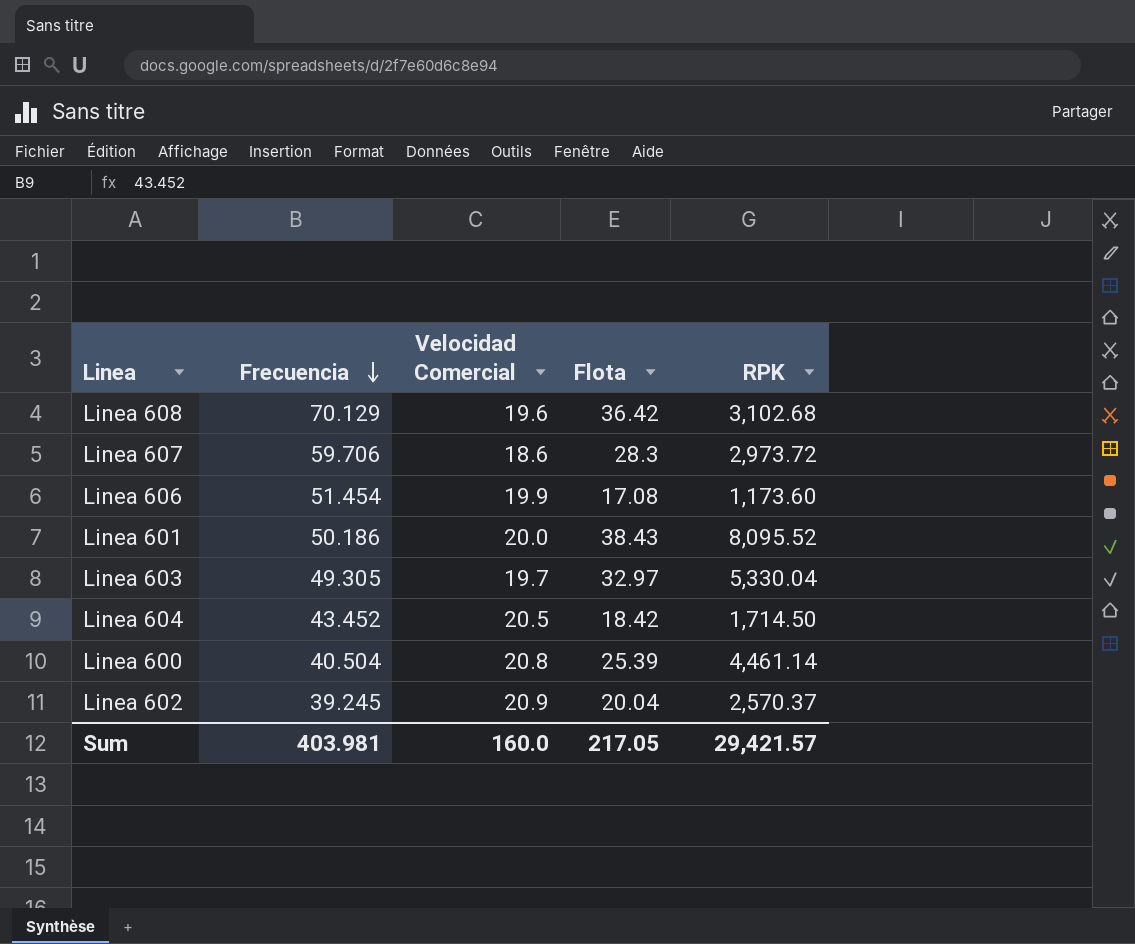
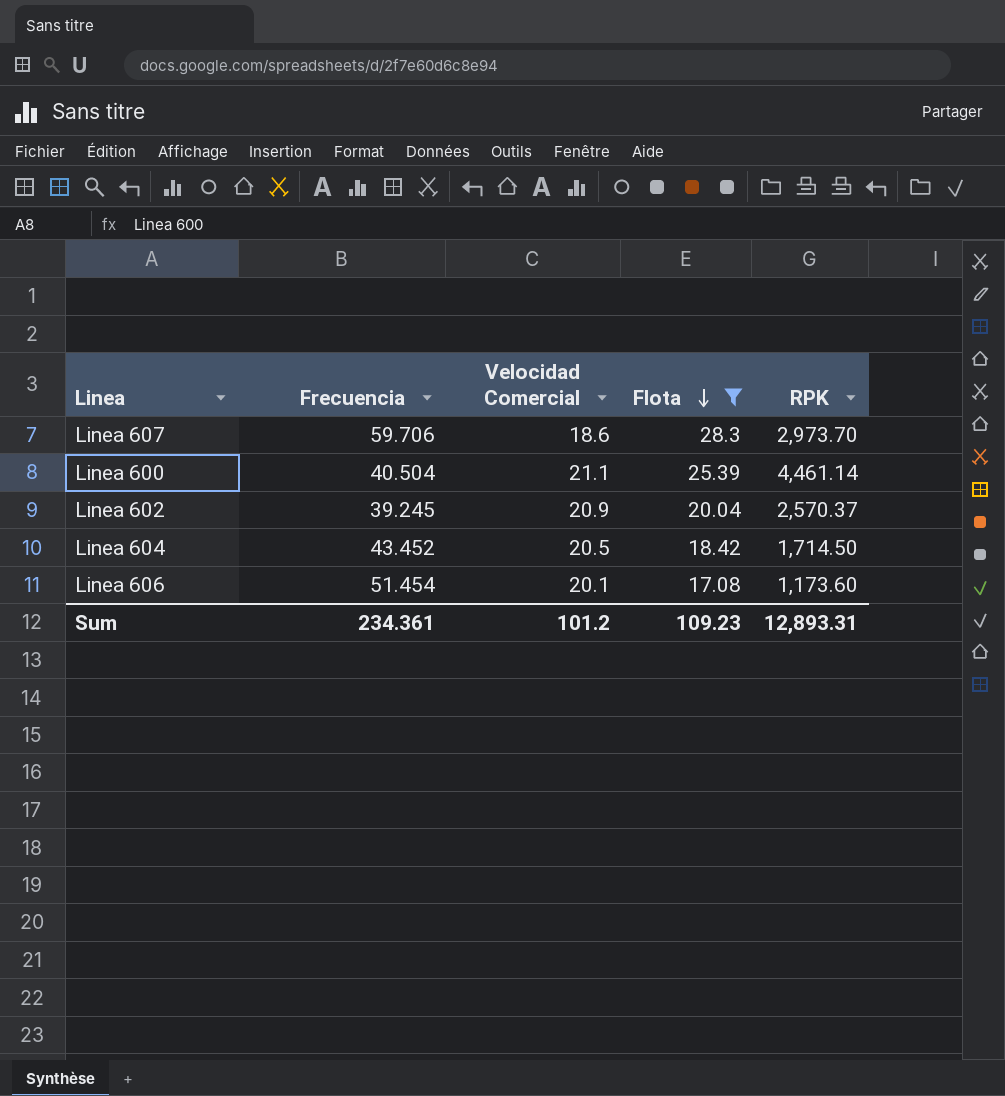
filter: none -> Flota <= 28.3
row order: Frecuencia descending -> Flota descending
Linea 607 | RPK: 2,973.72 -> 2,973.70
Linea 600 | Velocidad Comercial: 20.8 -> 21.1
Linea 606 | Velocidad Comercial: 19.9 -> 20.1
Sum | Frecuencia: 403.981 -> 234.361
Sum | Velocidad Comercial: 160.0 -> 101.2
Sum | Flota: 217.05 -> 109.23
Sum | RPK: 29,421.57 -> 12,893.31

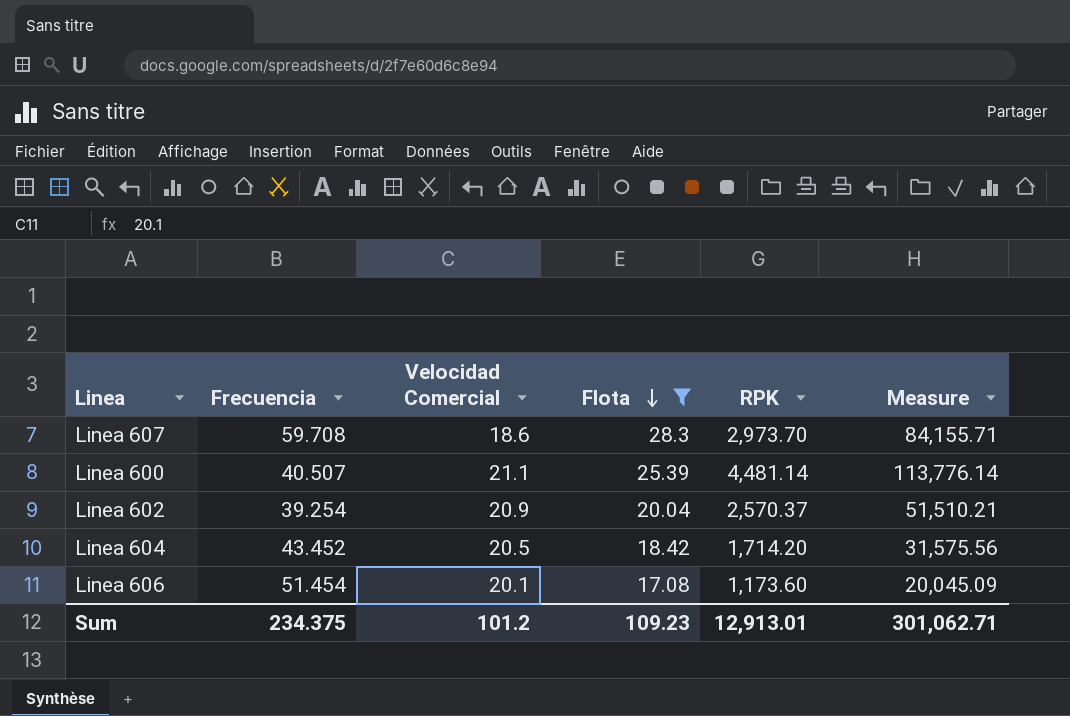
column Measure | formula: none -> [Flota] * [RPK]
Linea 607 | Frecuencia: 59.706 -> 59.708
Linea 600 | Frecuencia: 40.504 -> 40.507
Linea 600 | RPK: 4,461.14 -> 4,481.14
Linea 602 | Frecuencia: 39.245 -> 39.254
Linea 604 | RPK: 1,714.50 -> 1,714.20
Sum | Frecuencia: 234.361 -> 234.375
Sum | RPK: 12,893.31 -> 12,913.01

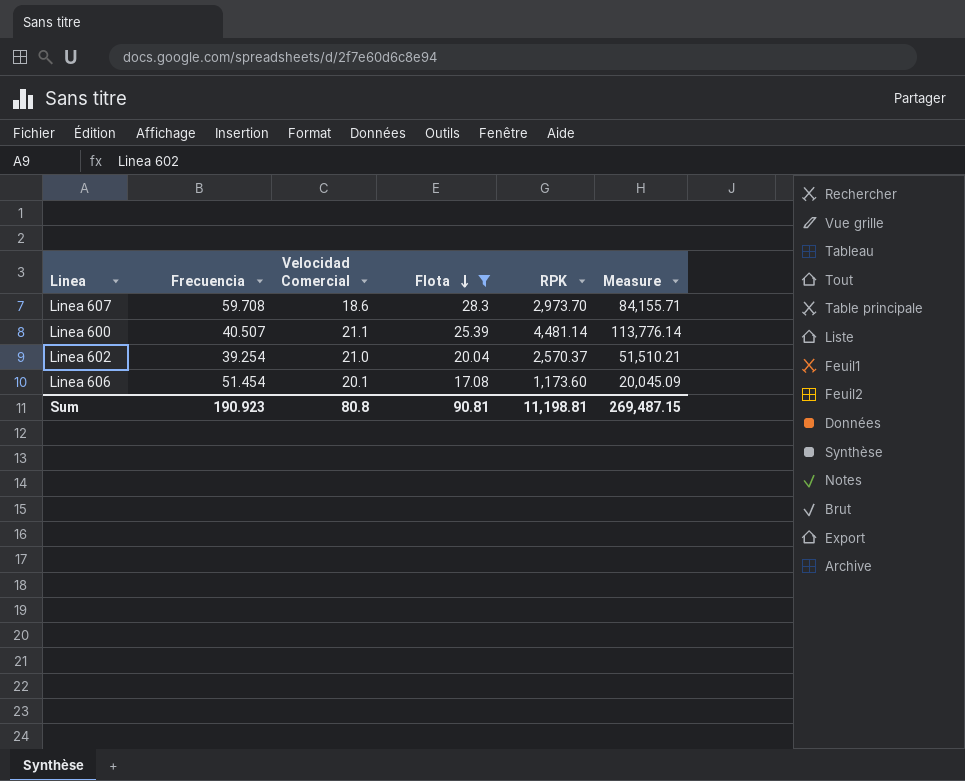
row Linea 604: 43.452 | 20.5 | 18.42 | 1,714.20 | 31,575.56 -> none
Linea 602 | Velocidad Comercial: 20.9 -> 21.0
Sum | Frecuencia: 234.375 -> 190.923
Sum | Velocidad Comercial: 101.2 -> 80.8
Sum | Flota: 109.23 -> 90.81
Sum | RPK: 12,913.01 -> 11,198.81
Sum | Measure: 301,062.71 -> 269,487.15

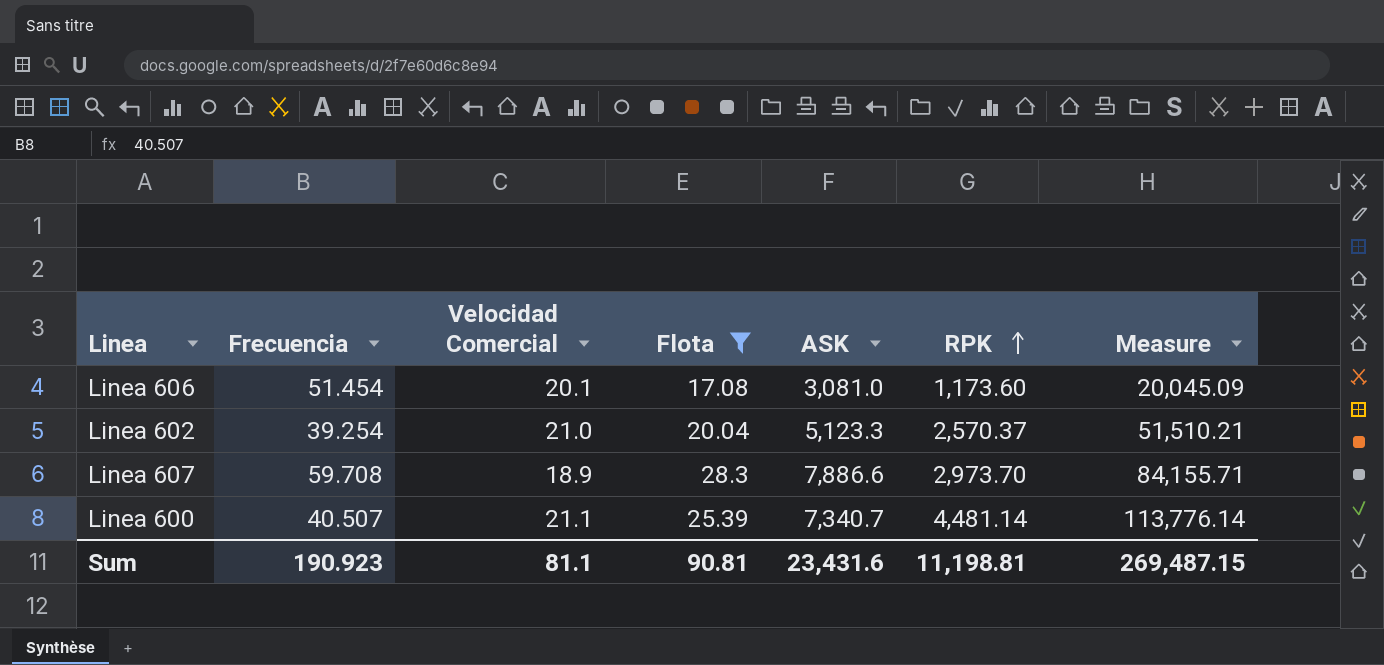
row order: Flota descending -> RPK ascending
column ASK | position: none -> 5
Linea 607 | Velocidad Comercial: 18.6 -> 18.9
Sum | Velocidad Comercial: 80.8 -> 81.1

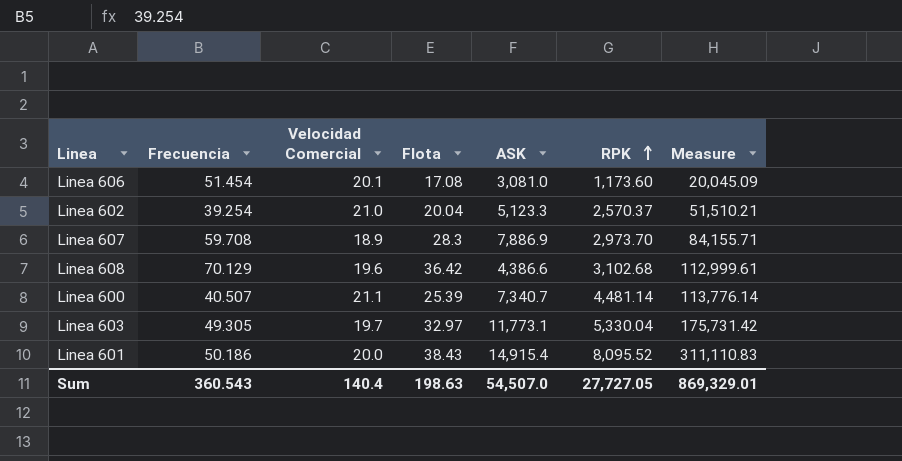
filter: Flota <= 28.3 -> none
Linea 607 | ASK: 7,886.6 -> 7,886.9
Sum | Frecuencia: 190.923 -> 360.543
Sum | Velocidad Comercial: 81.1 -> 140.4
Sum | Flota: 90.81 -> 198.63
Sum | ASK: 23,431.6 -> 54,507.0
Sum | RPK: 11,198.81 -> 27,727.05
Sum | Measure: 269,487.15 -> 869,329.01

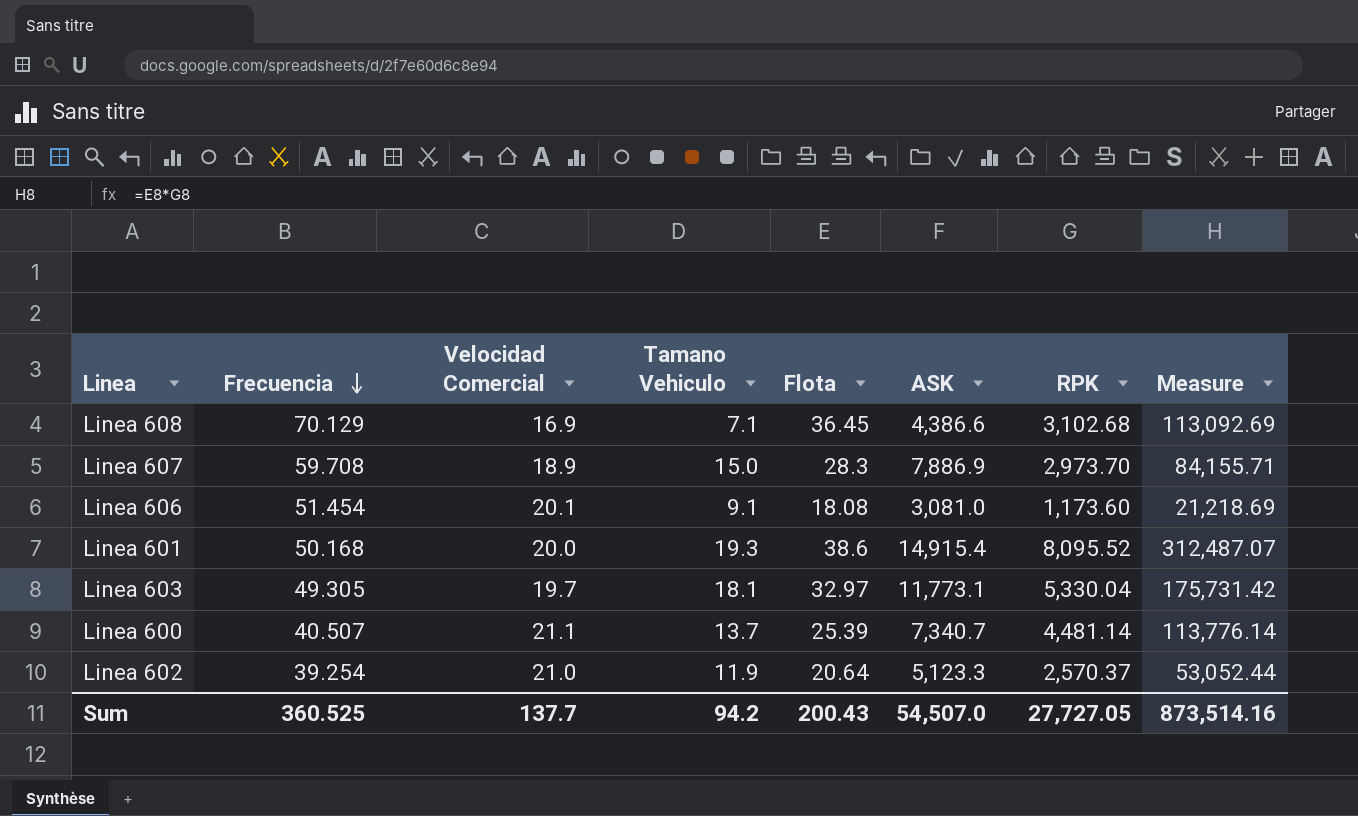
row order: RPK ascending -> Frecuencia descending
column Tamano Vehiculo | position: none -> 4
Linea 608 | Velocidad Comercial: 19.6 -> 16.9
Linea 608 | Flota: 36.42 -> 36.45
Linea 608 | Measure: 112,999.61 -> 113,092.69
Linea 606 | Flota: 17.08 -> 18.08
Linea 606 | Measure: 20,045.09 -> 21,218.69
Linea 601 | Frecuencia: 50.186 -> 50.168
Linea 601 | Flota: 38.43 -> 38.6
Linea 601 | Measure: 311,110.83 -> 312,487.07
Linea 602 | Flota: 20.04 -> 20.64
Linea 602 | Measure: 51,510.21 -> 53,052.44
Sum | Frecuencia: 360.543 -> 360.525
Sum | Velocidad Comercial: 140.4 -> 137.7
Sum | Flota: 198.63 -> 200.43
Sum | Measure: 869,329.01 -> 873,514.16

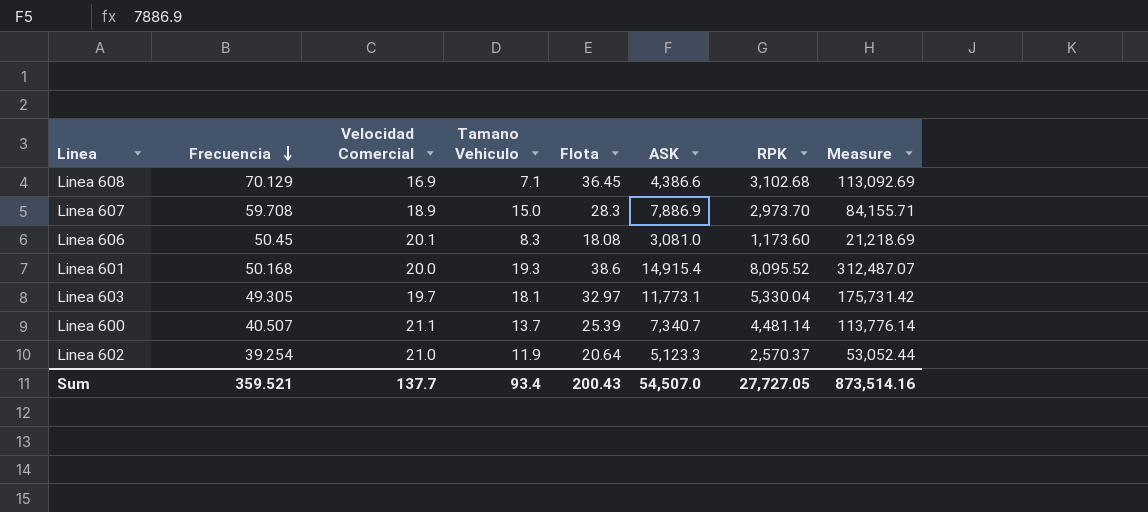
Linea 606 | Frecuencia: 51.454 -> 50.45
Linea 606 | Tamano Vehiculo: 9.1 -> 8.3
Sum | Frecuencia: 360.525 -> 359.521
Sum | Tamano Vehiculo: 94.2 -> 93.4

